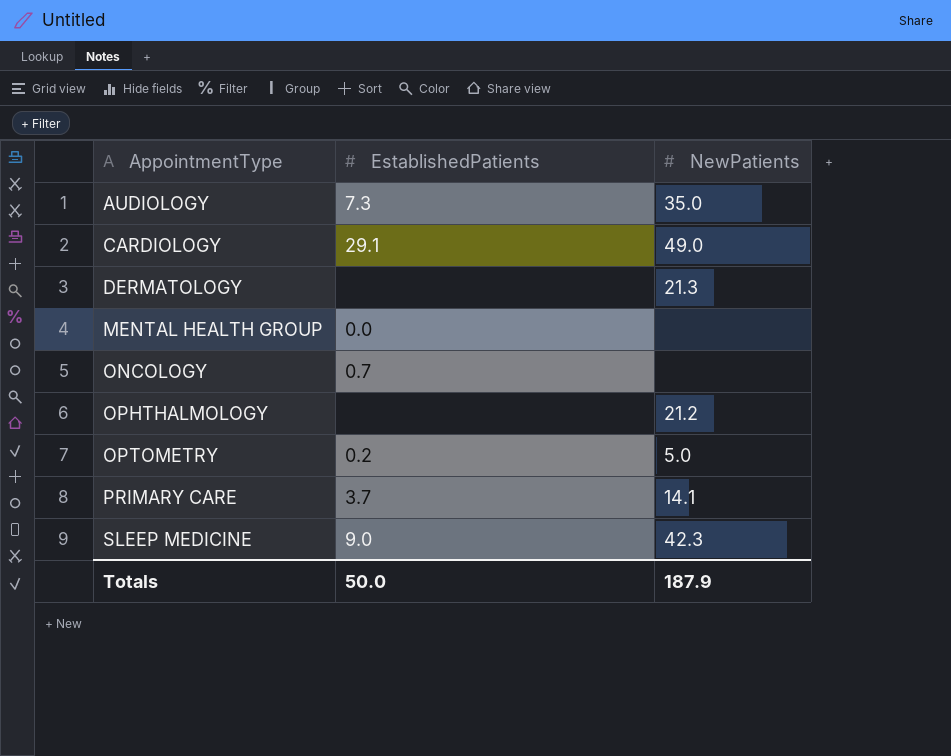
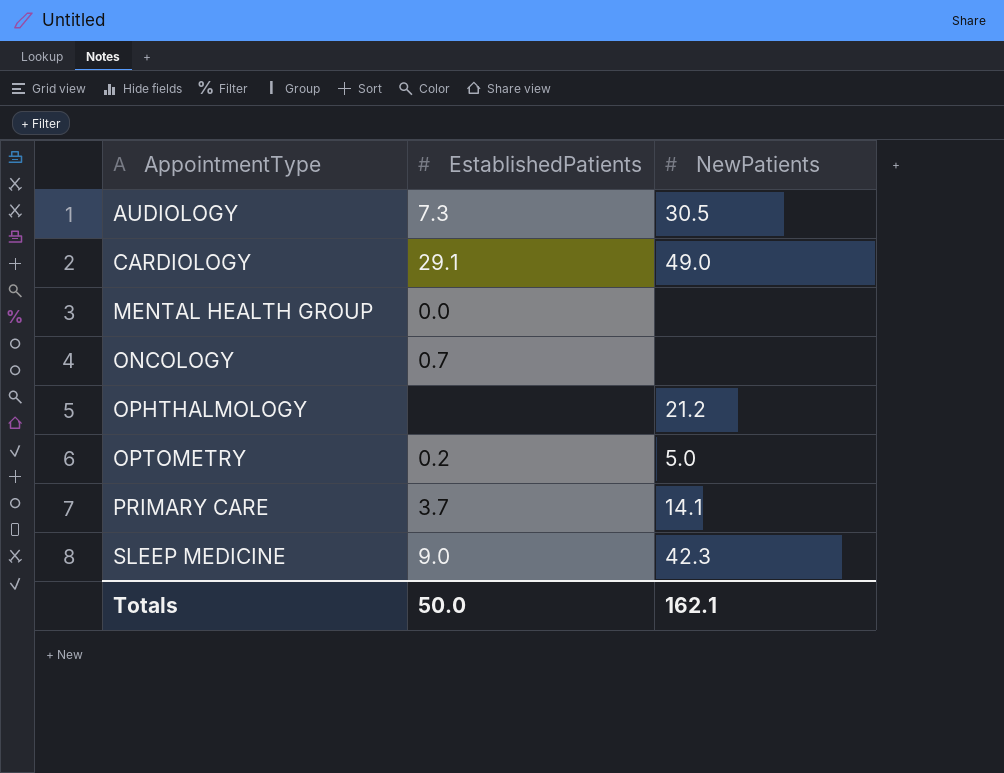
row DERMATOLOGY: none | 21.3 -> none
AUDIOLOGY | NewPatients: 35.0 -> 30.5
Totals | NewPatients: 187.9 -> 162.1

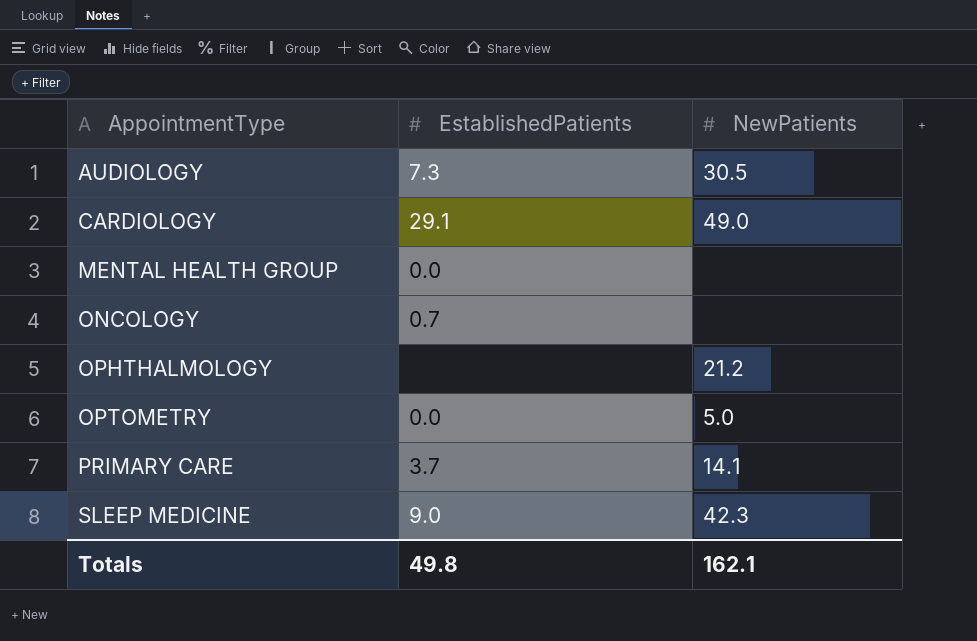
OPTOMETRY | EstablishedPatients: 0.2 -> 0.0
Totals | EstablishedPatients: 50.0 -> 49.8

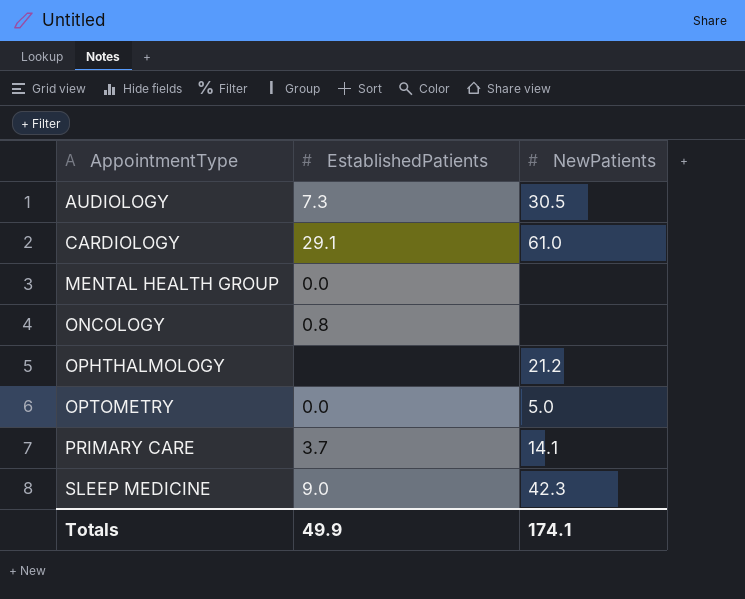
CARDIOLOGY | NewPatients: 49.0 -> 61.0
ONCOLOGY | EstablishedPatients: 0.7 -> 0.8
Totals | EstablishedPatients: 49.8 -> 49.9
Totals | NewPatients: 162.1 -> 174.1

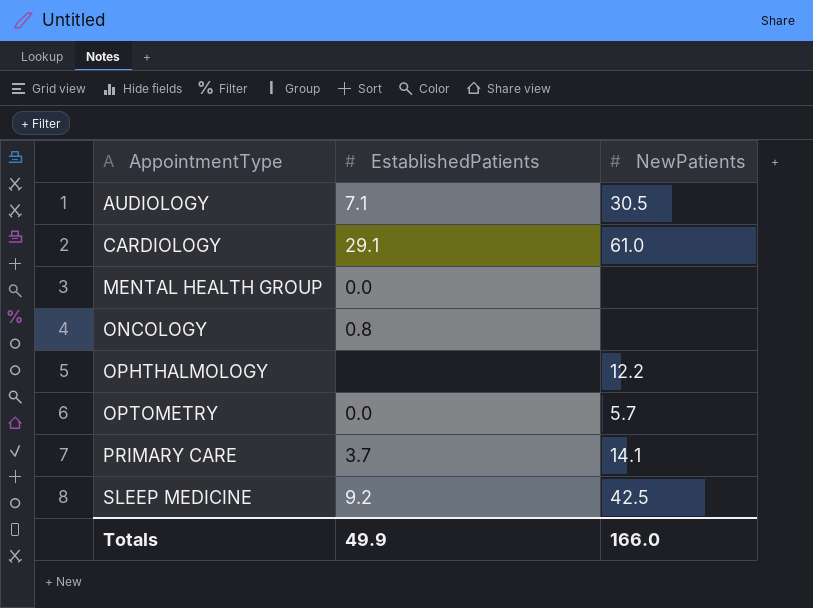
AUDIOLOGY | EstablishedPatients: 7.3 -> 7.1
OPHTHALMOLOGY | NewPatients: 21.2 -> 12.2
OPTOMETRY | NewPatients: 5.0 -> 5.7
SLEEP MEDICINE | EstablishedPatients: 9.0 -> 9.2
SLEEP MEDICINE | NewPatients: 42.3 -> 42.5
Totals | NewPatients: 174.1 -> 166.0

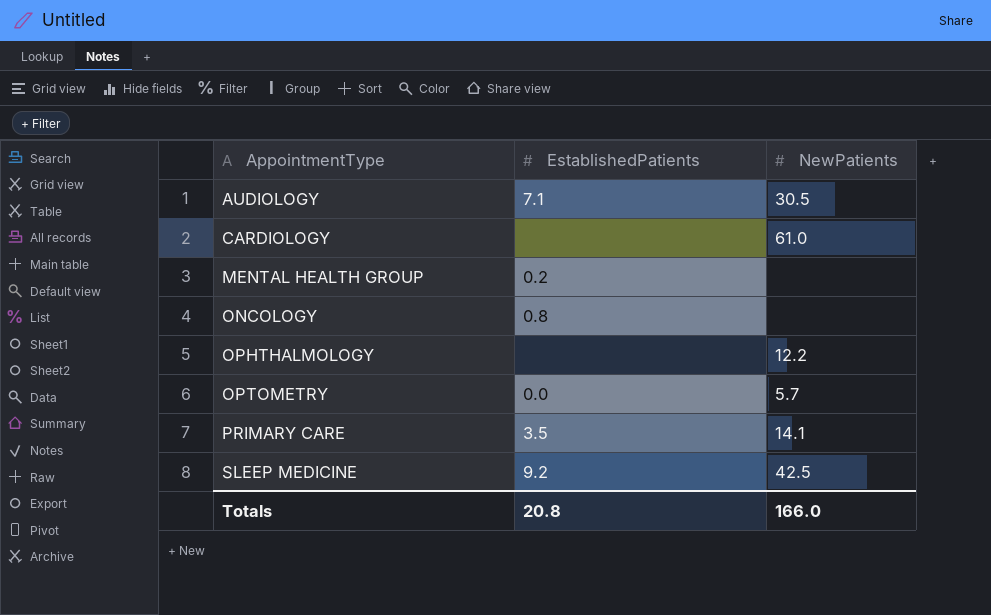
CARDIOLOGY | EstablishedPatients: 29.1 -> none
MENTAL HEALTH GROUP | EstablishedPatients: 0.0 -> 0.2
PRIMARY CARE | EstablishedPatients: 3.7 -> 3.5
Totals | EstablishedPatients: 49.9 -> 20.8

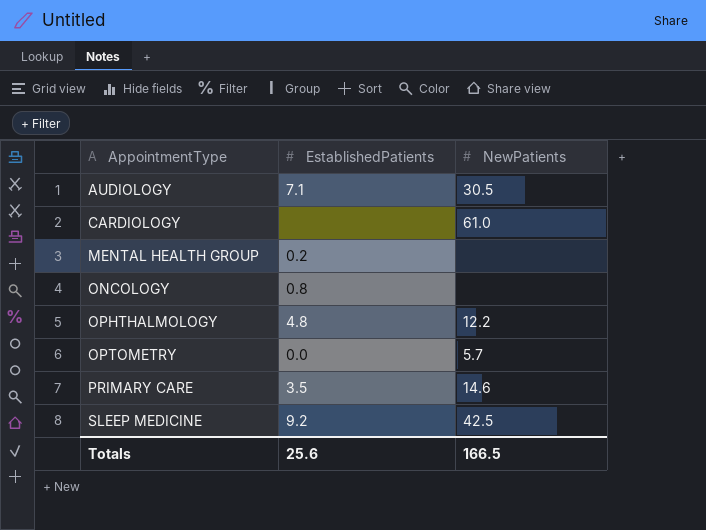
OPHTHALMOLOGY | EstablishedPatients: none -> 4.8
PRIMARY CARE | NewPatients: 14.1 -> 14.6
Totals | EstablishedPatients: 20.8 -> 25.6
Totals | NewPatients: 166.0 -> 166.5

